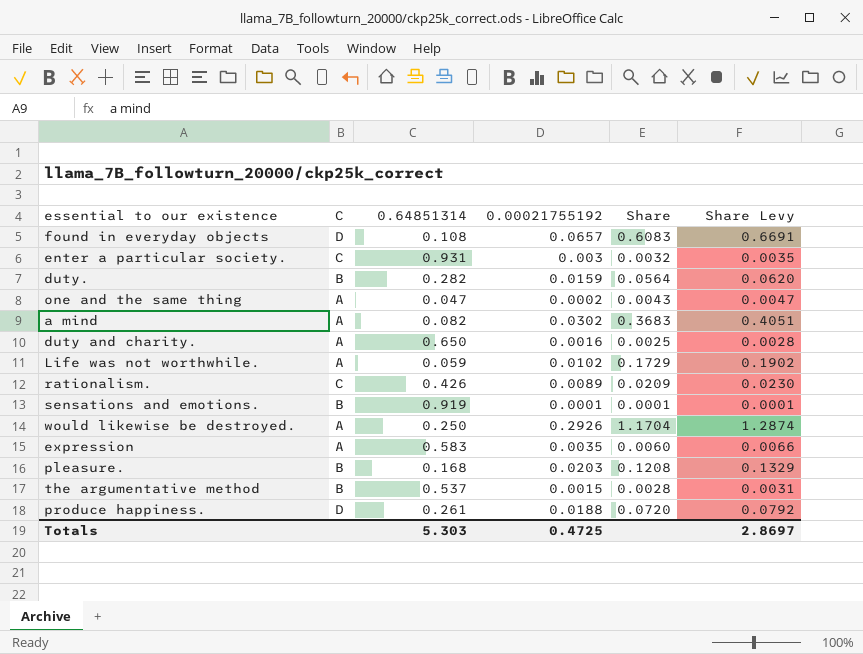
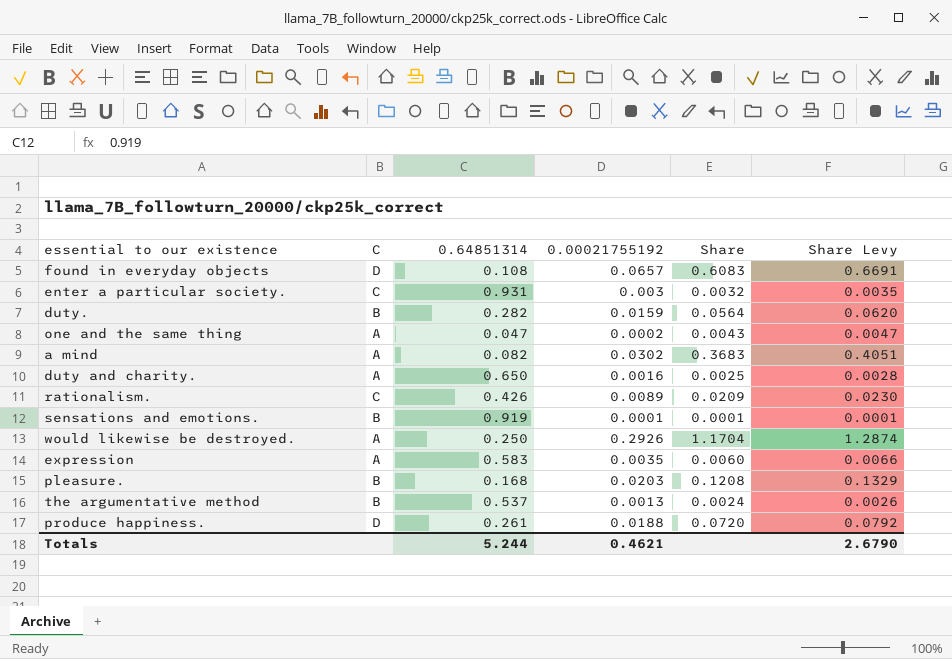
row Life was not worthwhile.: A | 0.059 | 0.0102 | 0.1729 | 0.1902 -> none
the argumentative method | 0.00021755192: 0.0015 -> 0.0013
the argumentative method | Share: 0.0028 -> 0.0024
the argumentative method | Share Levy: 0.0031 -> 0.0026
Totals | 0.64851314: 5.303 -> 5.244
Totals | 0.00021755192: 0.4725 -> 0.4621
Totals | Share Levy: 2.8697 -> 2.6790

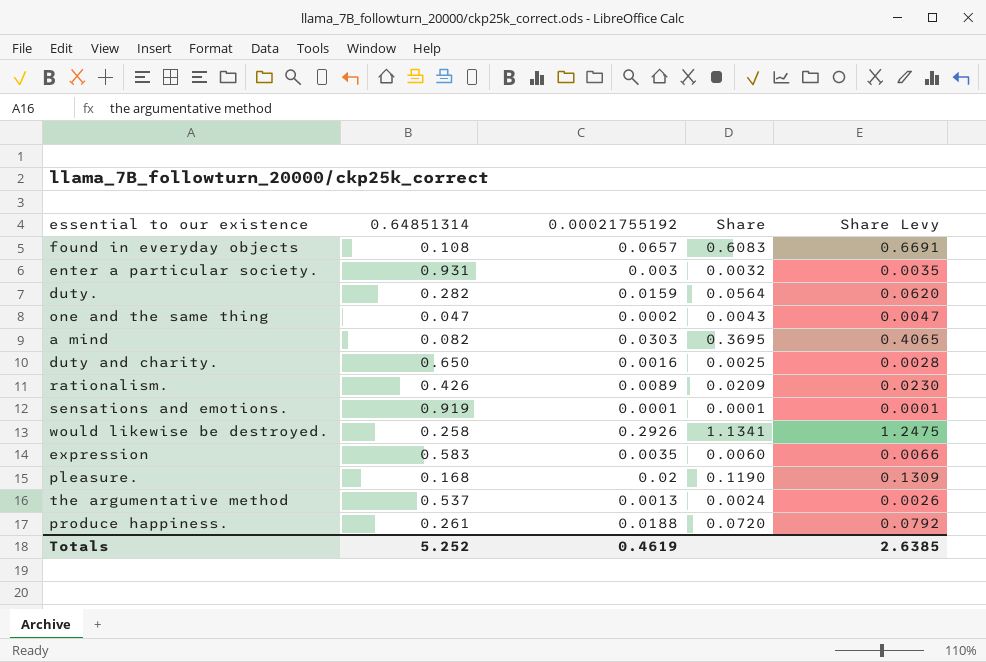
column C | position: 2 -> none
a mind | 0.00021755192: 0.0302 -> 0.0303
a mind | Share: 0.3683 -> 0.3695
a mind | Share Levy: 0.4051 -> 0.4065
would likewise be destroyed. | 0.64851314: 0.250 -> 0.258
would likewise be destroyed. | Share: 1.1704 -> 1.1341
would likewise be destroyed. | Share Levy: 1.2874 -> 1.2475
pleasure. | 0.00021755192: 0.0203 -> 0.02
pleasure. | Share: 0.1208 -> 0.1190
pleasure. | Share Levy: 0.1329 -> 0.1309
Totals | 0.64851314: 5.244 -> 5.252
Totals | 0.00021755192: 0.4621 -> 0.4619
Totals | Share Levy: 2.6790 -> 2.6385

